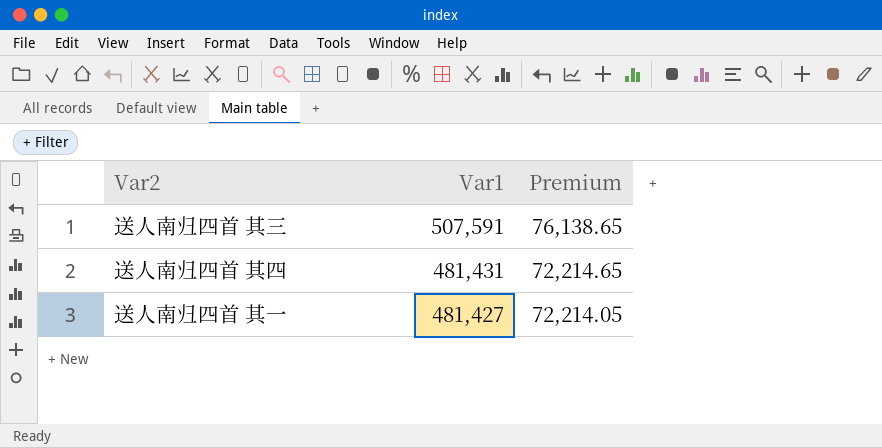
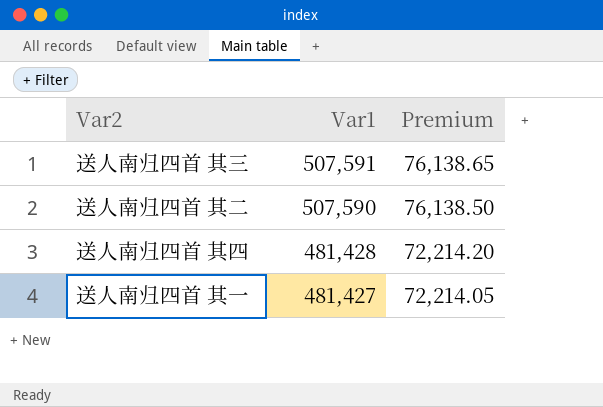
row 送人南归四首 其二: none -> 507,590 | 76,138.50
送人南归四首 其四 | Var1: 481,431 -> 481,428
送人南归四首 其四 | Premium: 72,214.65 -> 72,214.20

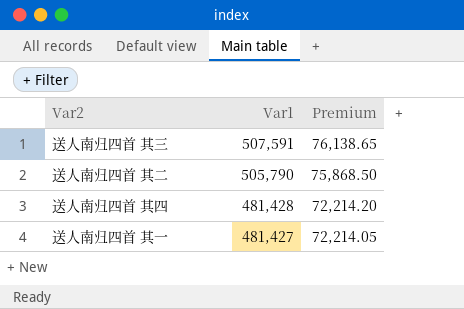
送人南归四首 其二 | Var1: 507,590 -> 505,790
送人南归四首 其二 | Premium: 76,138.50 -> 75,868.50

